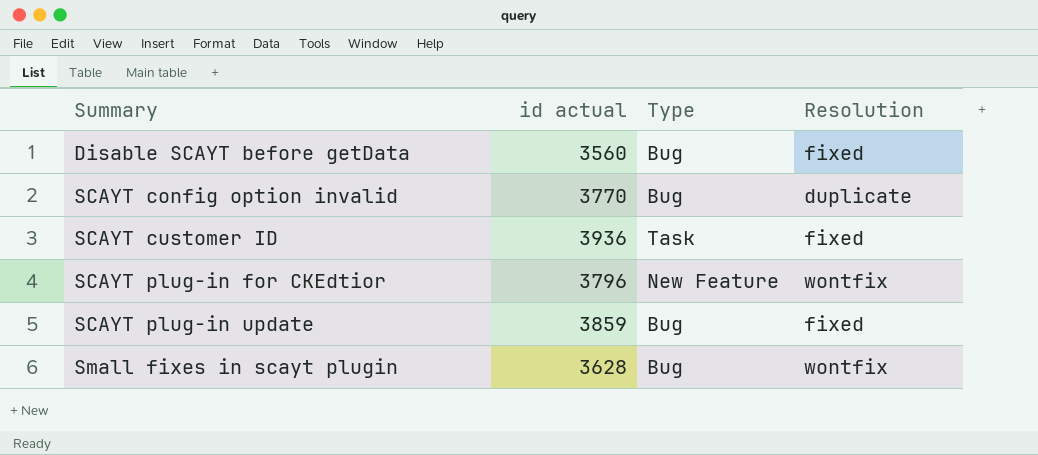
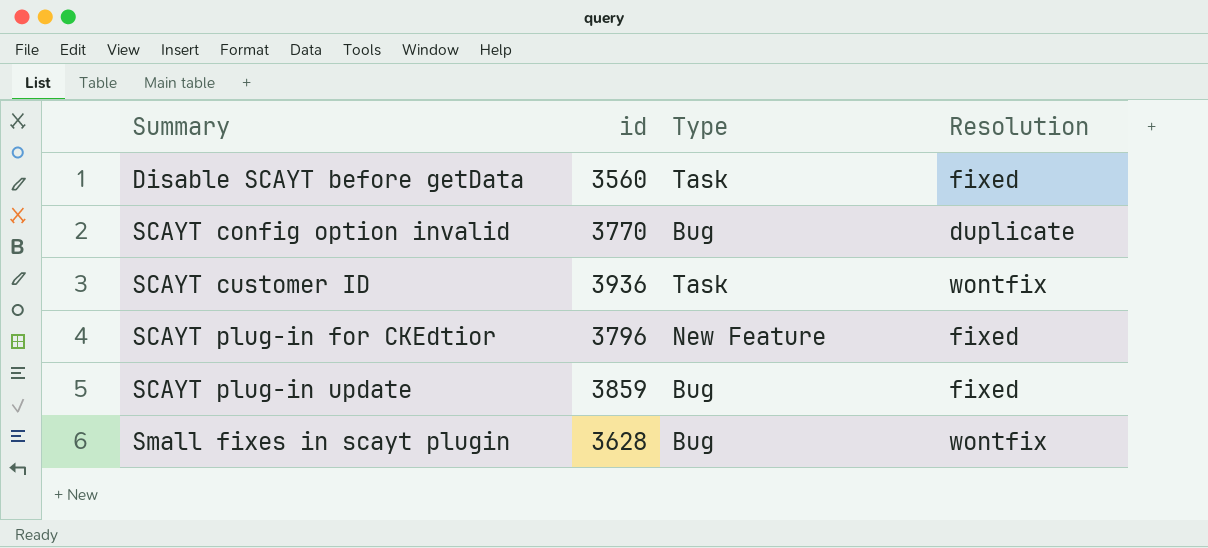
column name: id actual -> id
Disable SCAYT before getData | Type: Bug -> Task
SCAYT customer ID | Resolution: fixed -> wontfix
SCAYT plug-in for CKEdtior | Resolution: wontfix -> fixed

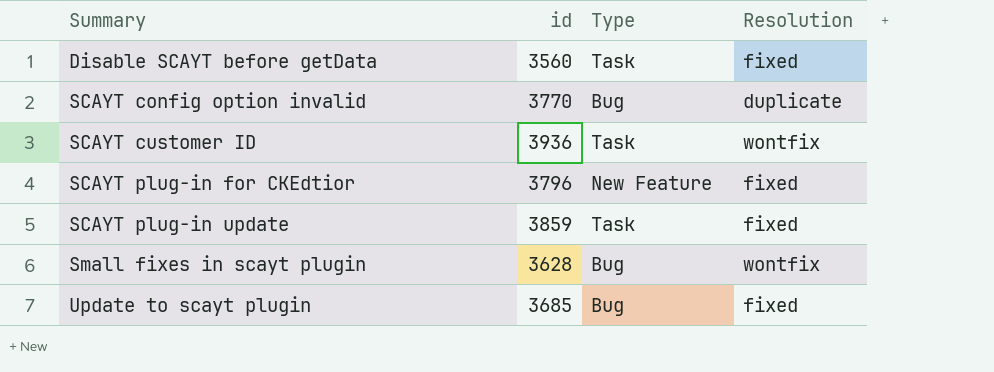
SCAYT plug-in update | Type: Bug -> Task
row Update to scayt plugin: none -> 3685 | Bug | fixed

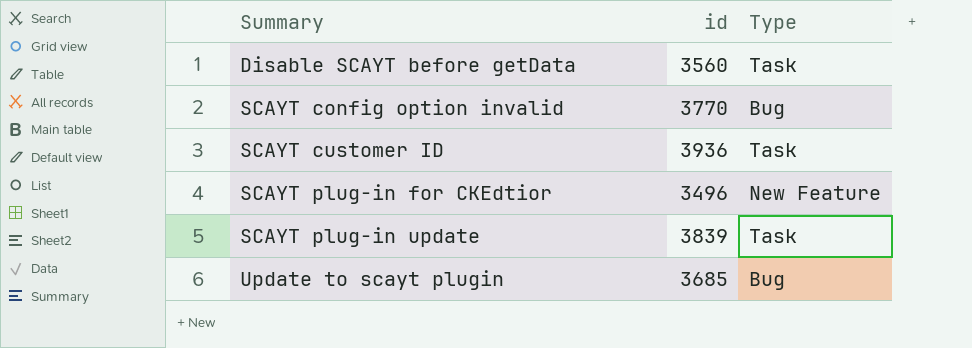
column Resolution | position: 4 -> none
row Small fixes in scayt plugin: 3628 | Bug | wontfix -> none
SCAYT plug-in for CKEdtior | id: 3796 -> 3496
SCAYT plug-in update | id: 3859 -> 3839

